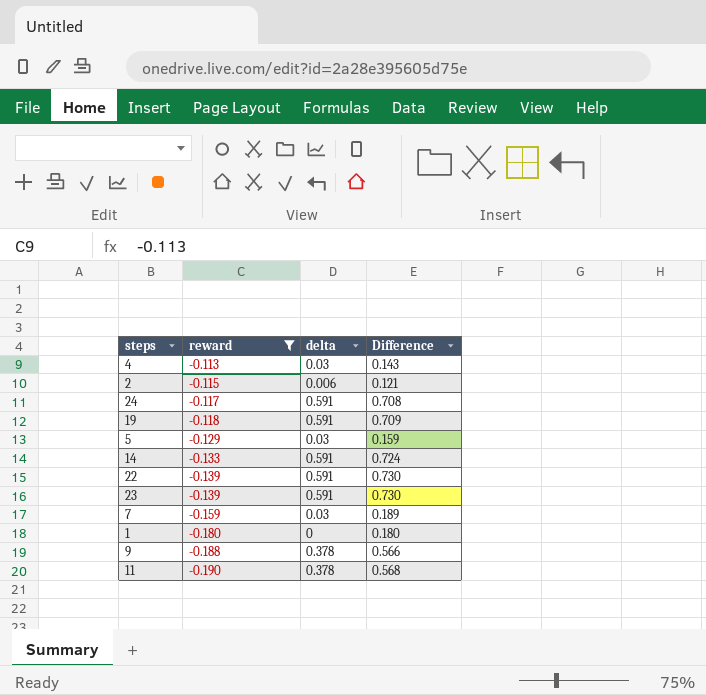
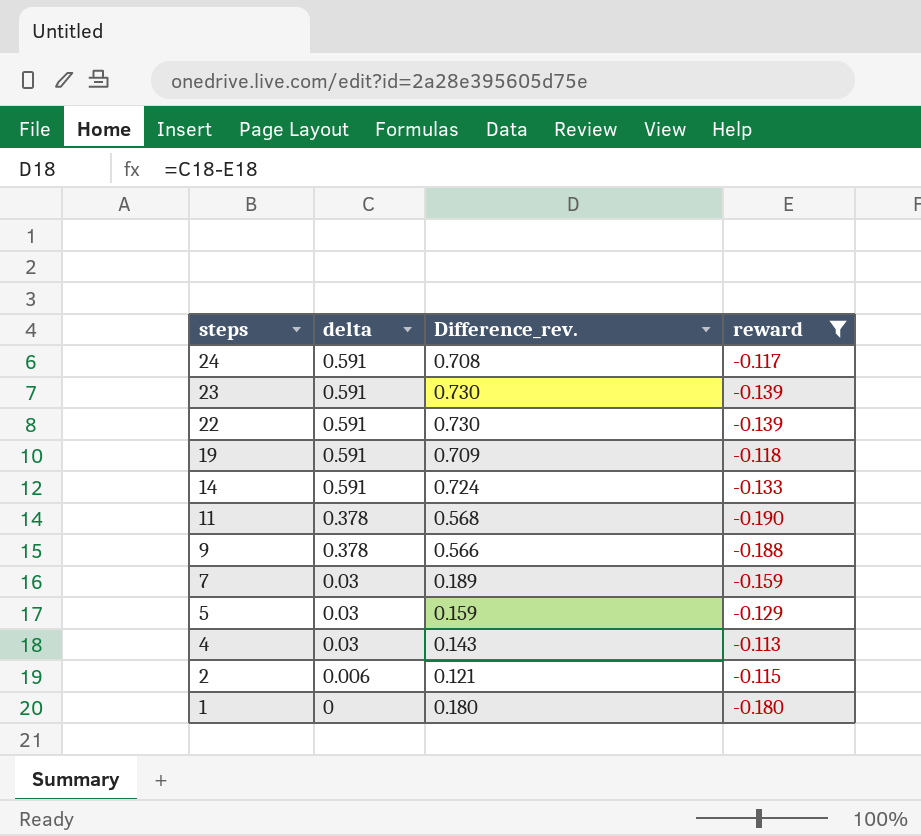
row order: reward descending -> steps descending
column name: Difference -> Difference_rev.
column reward | position: 2 -> 4

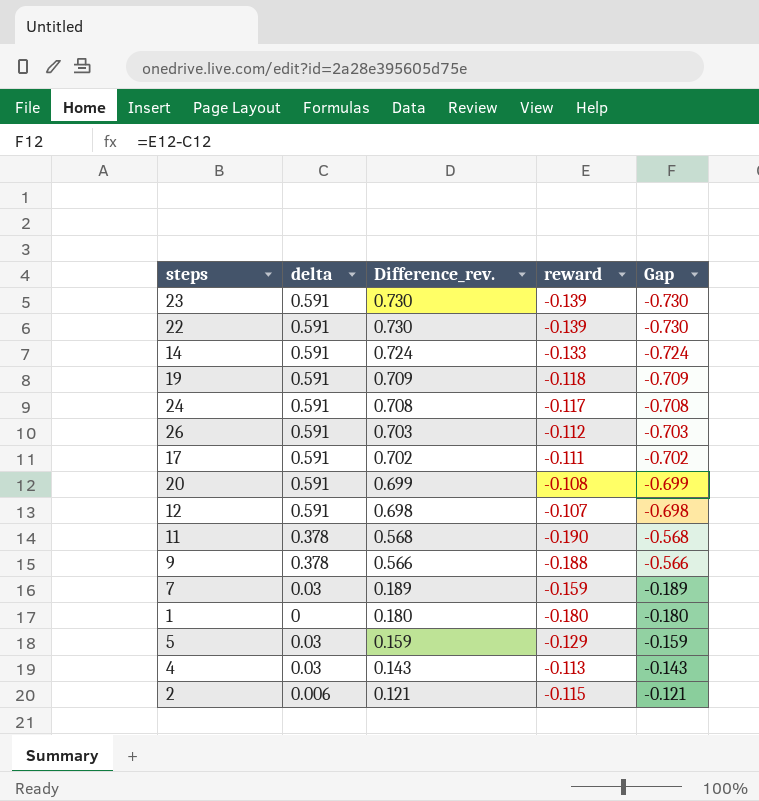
filter: reward <= -0.113 -> none
row order: steps descending -> Difference_rev. descending
column Gap | formula: none -> [reward] - [delta]

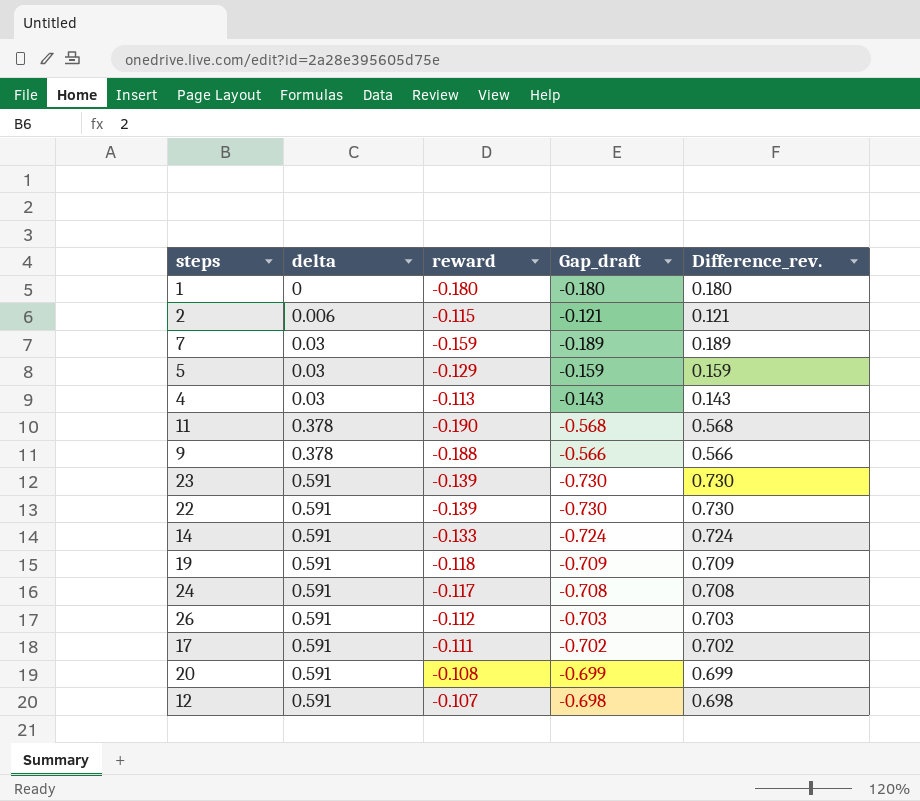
row order: Difference_rev. descending -> delta ascending
column name: Gap -> Gap_draft
column Difference_rev. | position: 3 -> 5

